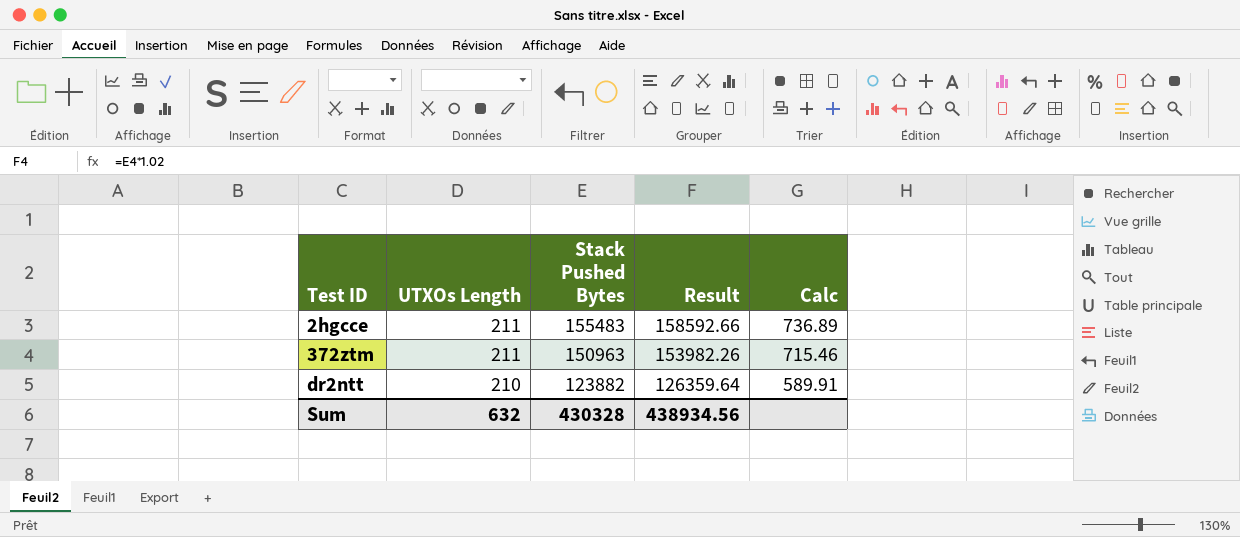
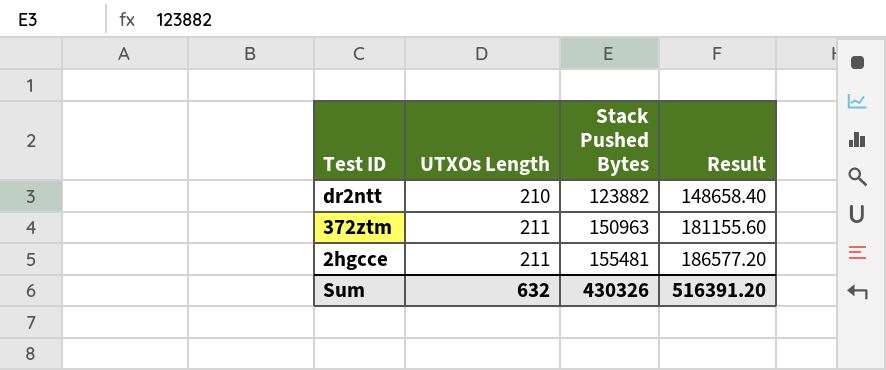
row order: Test ID ascending -> Test ID descending
column Calc | formula: [Stack Pushed Bytes] / [UTXOs Length] -> none
column Result | formula: [Stack Pushed Bytes] * 1.02 -> [Stack Pushed Bytes] * 1.2
2hgcce | Stack Pushed Bytes: 155483 -> 155481
Sum | Stack Pushed Bytes: 430328 -> 430326
Sum | Result: 438934.56 -> 516391.20

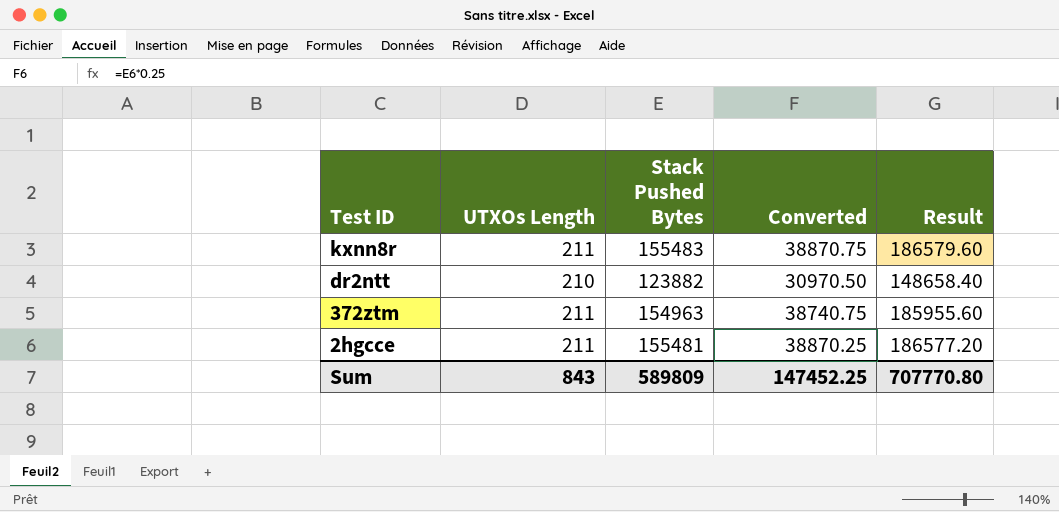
column Converted | formula: none -> [Stack Pushed Bytes] * 0.25
row kxnn8r: none -> 211 | 155483 | 38870.75 | 186579.60
372ztm | Stack Pushed Bytes: 150963 -> 154963
372ztm | Result: 181155.60 -> 185955.60
Sum | UTXOs Length: 632 -> 843
Sum | Stack Pushed Bytes: 430326 -> 589809
Sum | Result: 516391.20 -> 707770.80

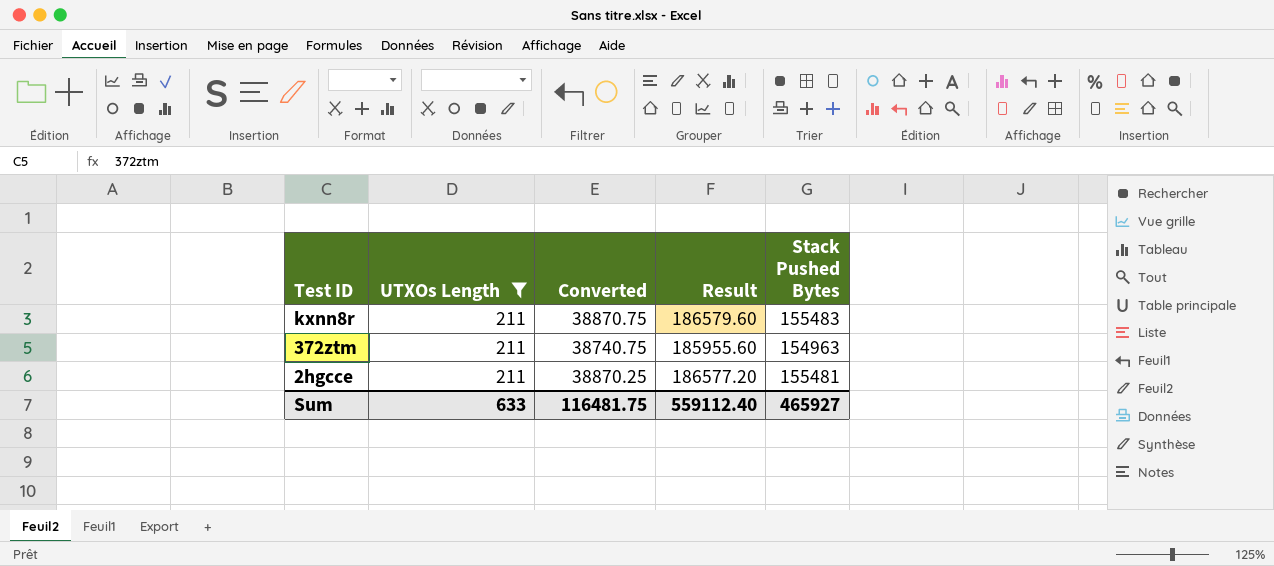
filter: none -> UTXOs Length = 211
column Stack Pushed Bytes | position: 3 -> 5
Sum | UTXOs Length: 843 -> 633
Sum | Converted: 147452.25 -> 116481.75
Sum | Result: 707770.80 -> 559112.40
Sum | Stack Pushed Bytes: 589809 -> 465927

